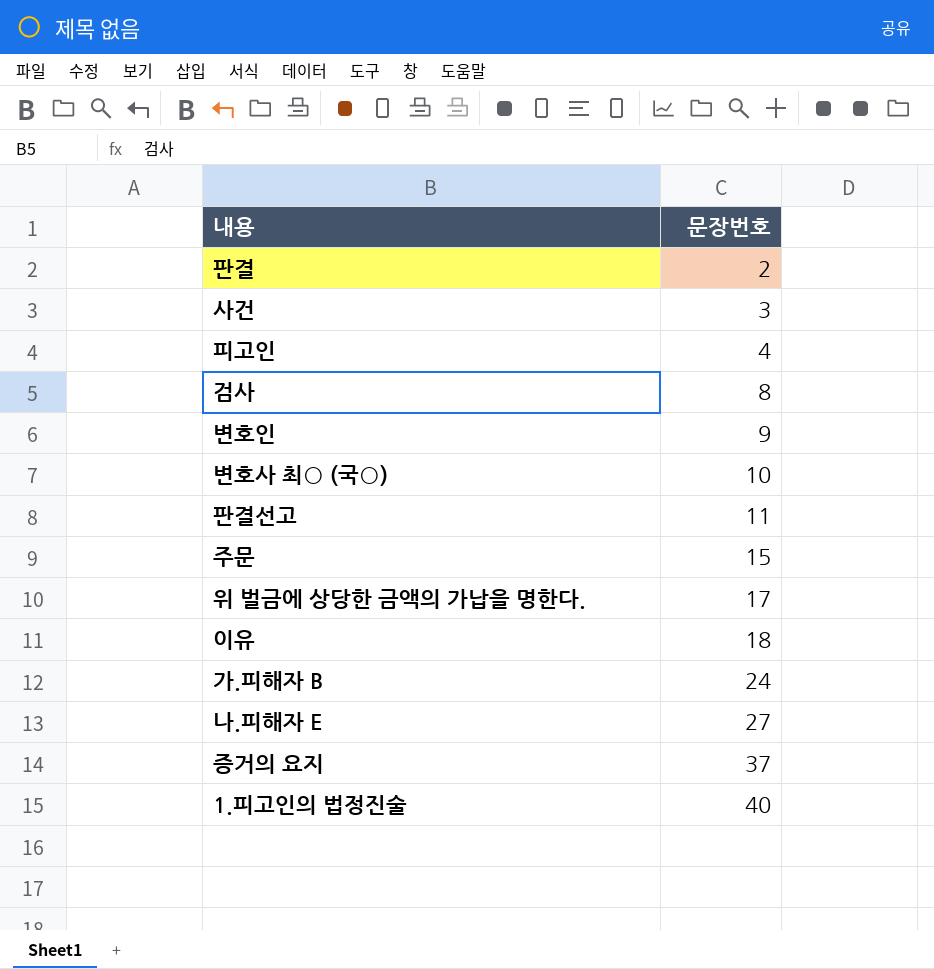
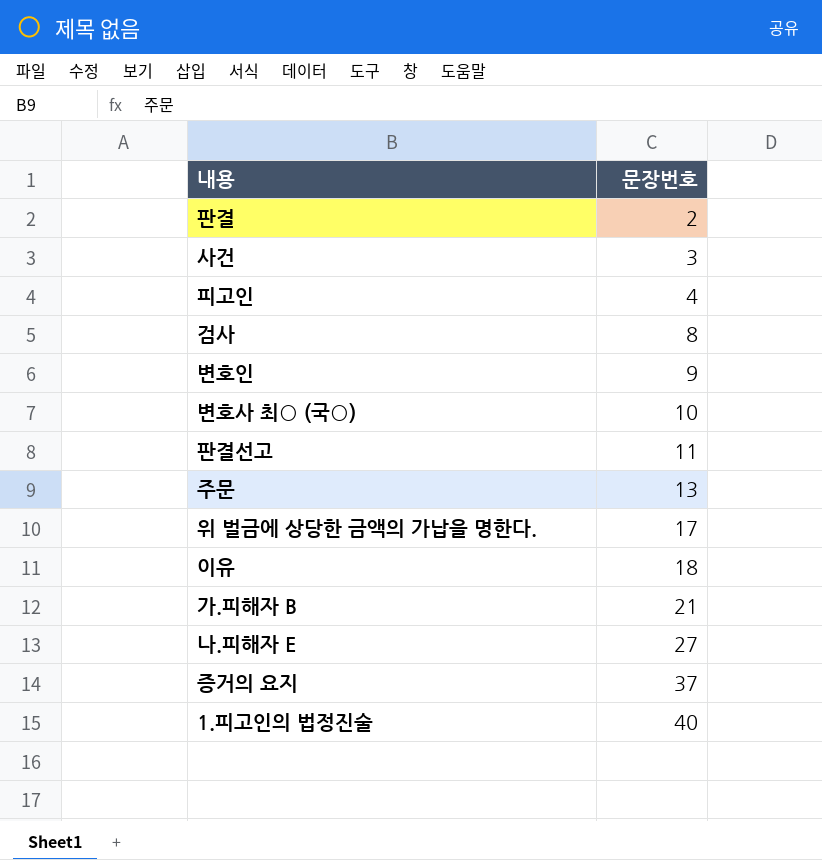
주문 | 문장번호: 15 -> 13
가.피해자 B | 문장번호: 24 -> 21

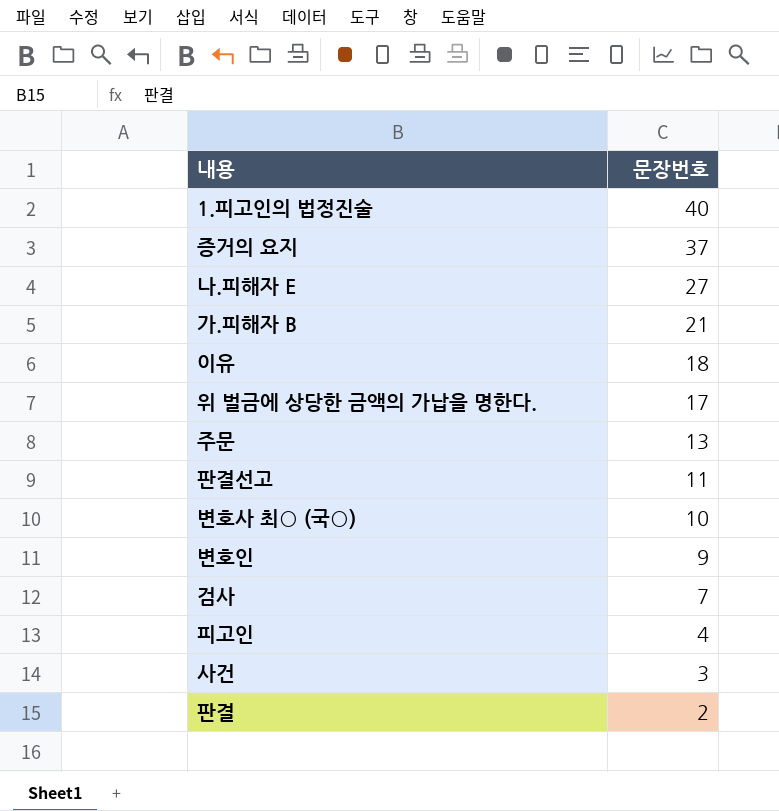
row order: 문장번호 ascending -> 문장번호 descending
검사 | 문장번호: 8 -> 7

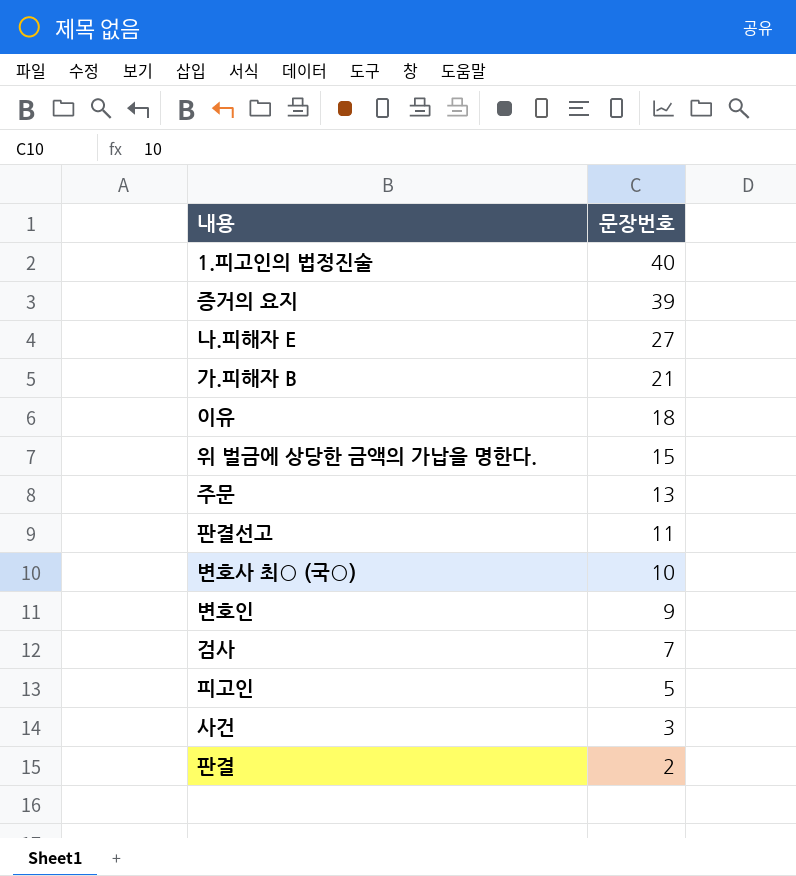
증거의 요지 | 문장번호: 37 -> 39
위 벌금에 상당한 금액의 가납을 명한다. | 문장번호: 17 -> 15
피고인 | 문장번호: 4 -> 5

